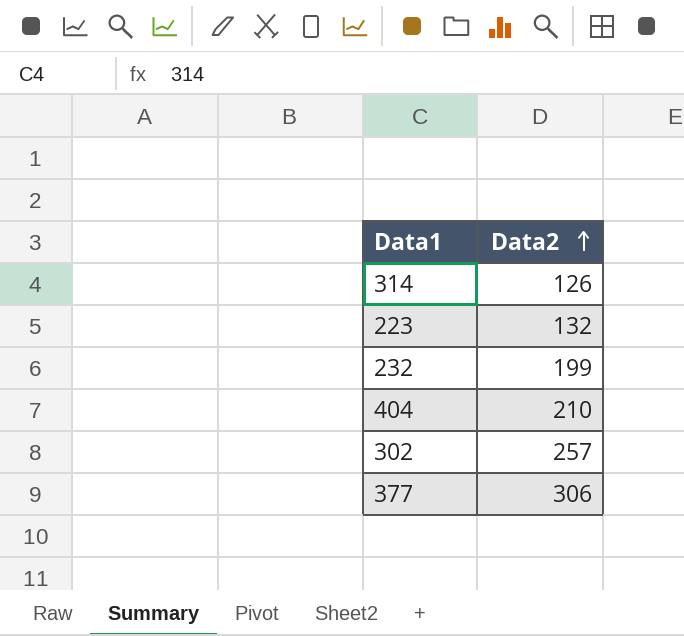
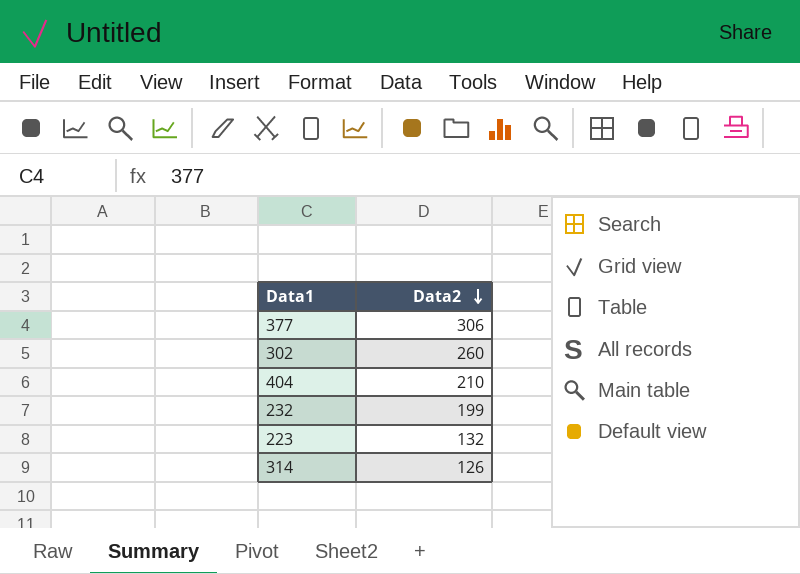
row order: Data2 ascending -> Data2 descending
302 | Data2: 257 -> 260

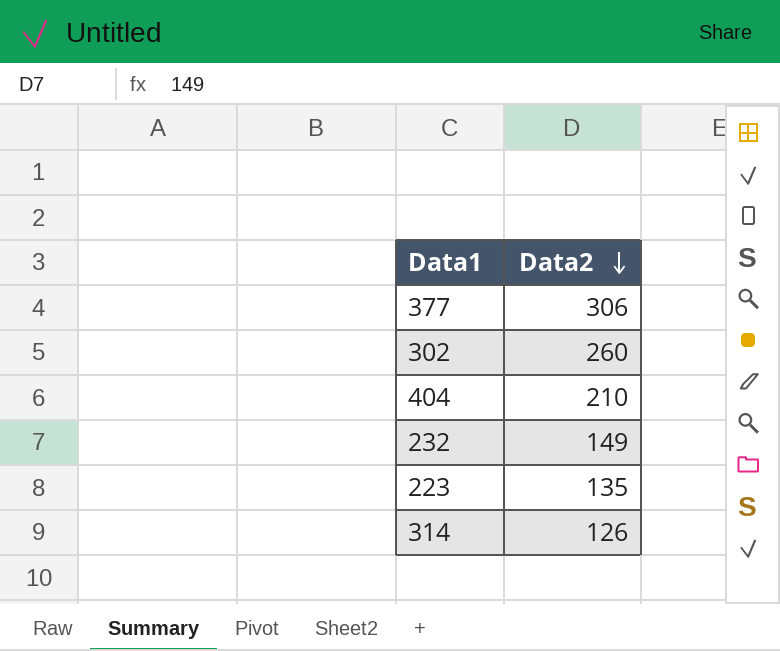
232 | Data2: 199 -> 149
223 | Data2: 132 -> 135

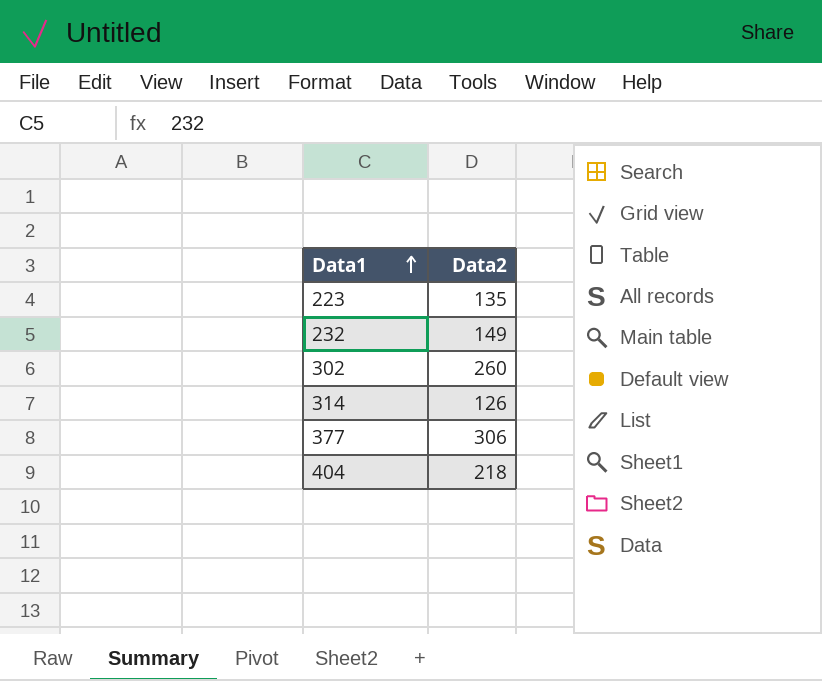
row order: Data2 descending -> Data1 ascending
404 | Data2: 210 -> 218

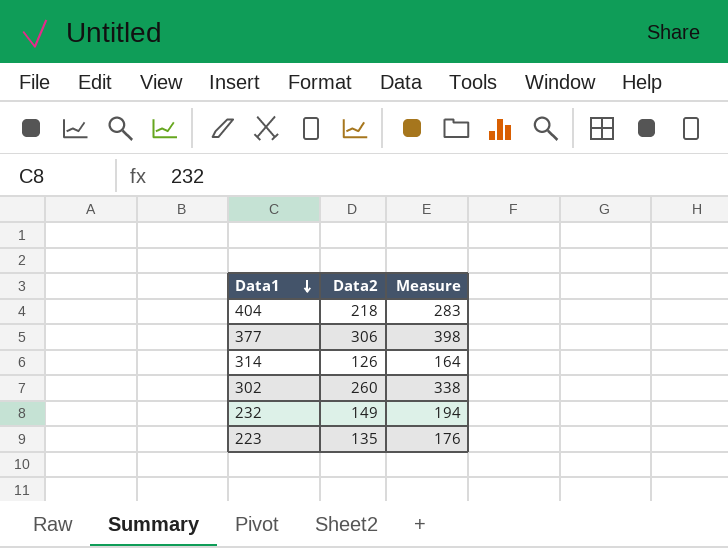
row order: Data1 ascending -> Data1 descending
column Measure | formula: none -> [Data2] * 1.3

